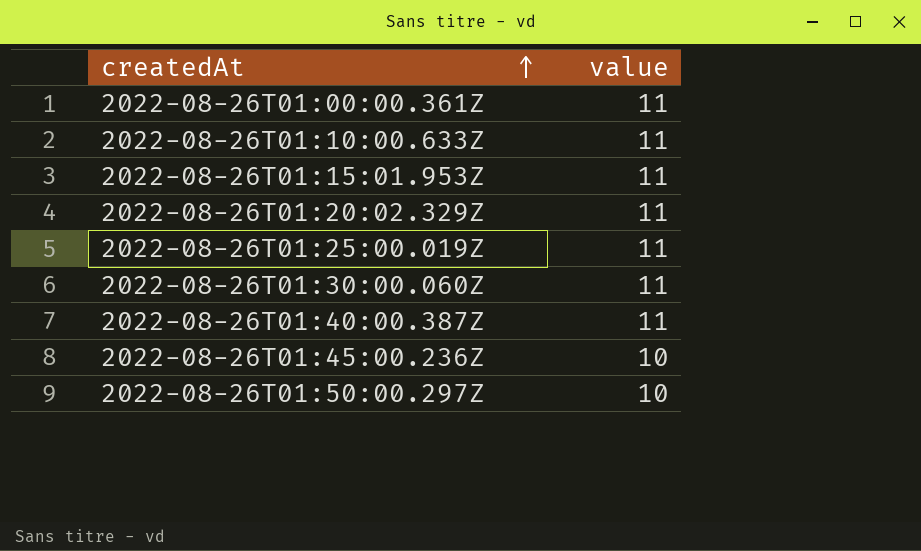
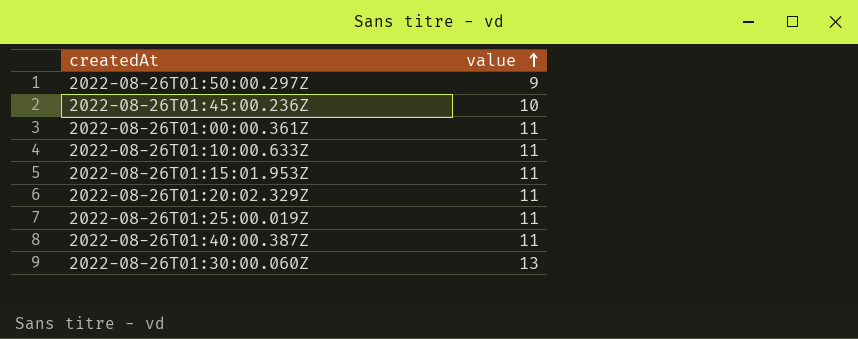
row order: createdAt ascending -> value ascending
2022-08-26T01:50:00.297Z | value: 10 -> 9
2022-08-26T01:30:00.060Z | value: 11 -> 13

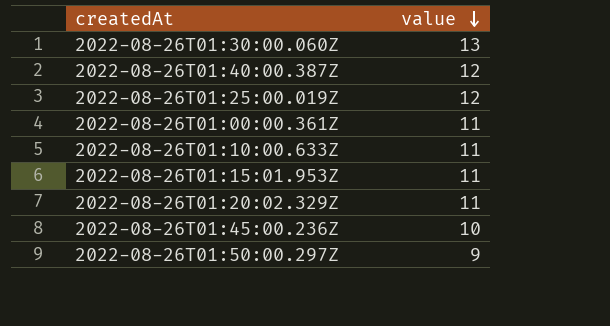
row order: value ascending -> value descending
2022-08-26T01:40:00.387Z | value: 11 -> 12
2022-08-26T01:25:00.019Z | value: 11 -> 12

